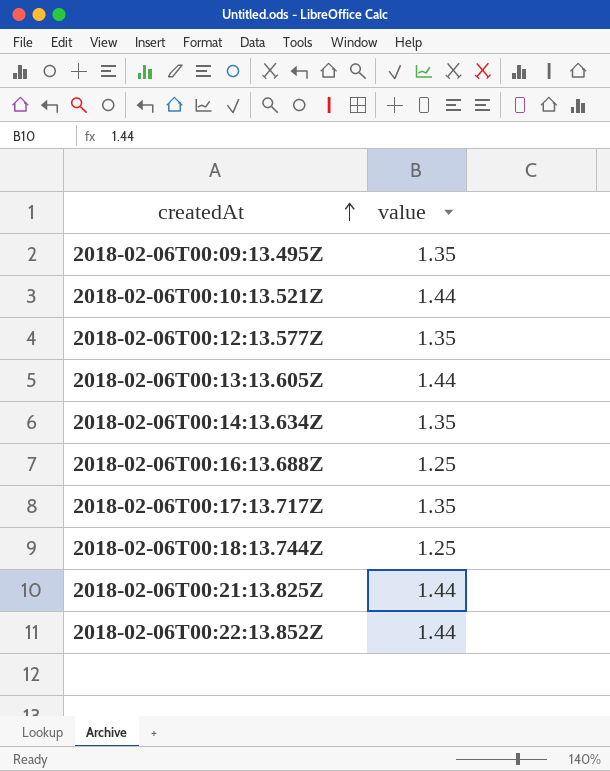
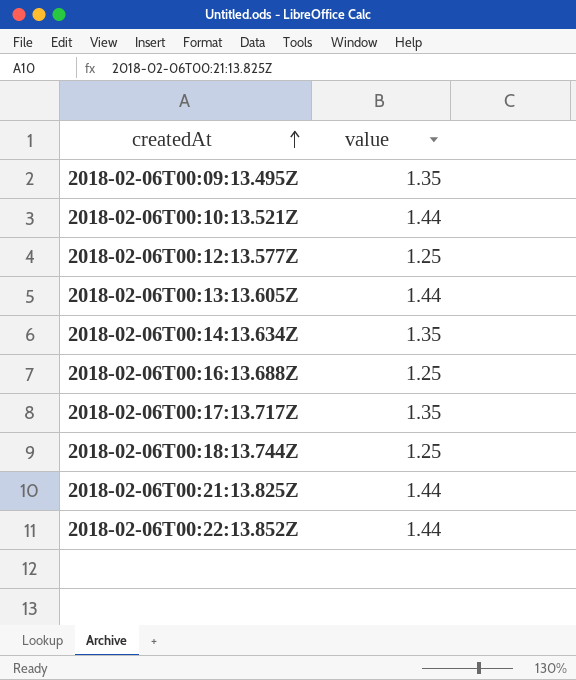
2018-02-06T00:12:13.577Z | value: 1.35 -> 1.25

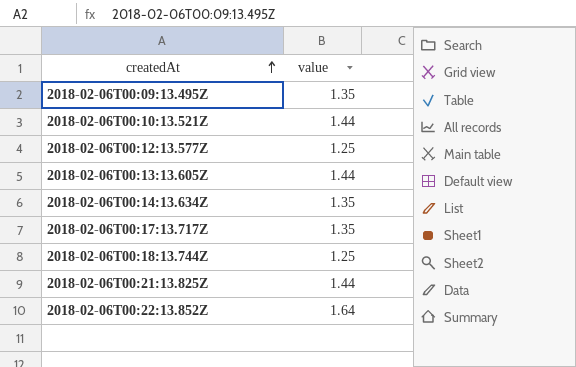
row 2018-02-06T00:16:13.688Z: 1.25 -> none
2018-02-06T00:22:13.852Z | value: 1.44 -> 1.64

